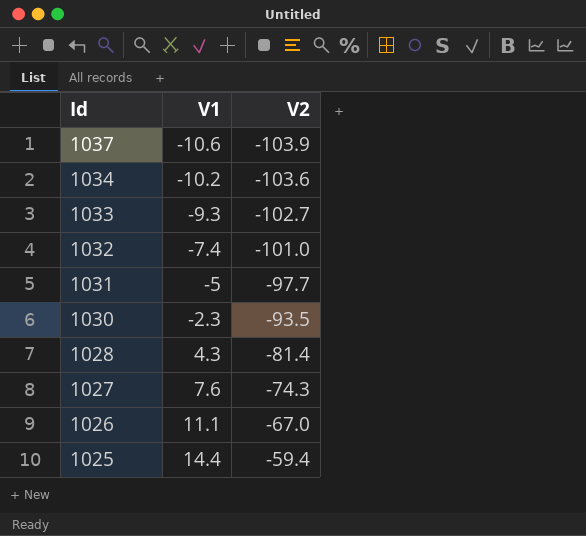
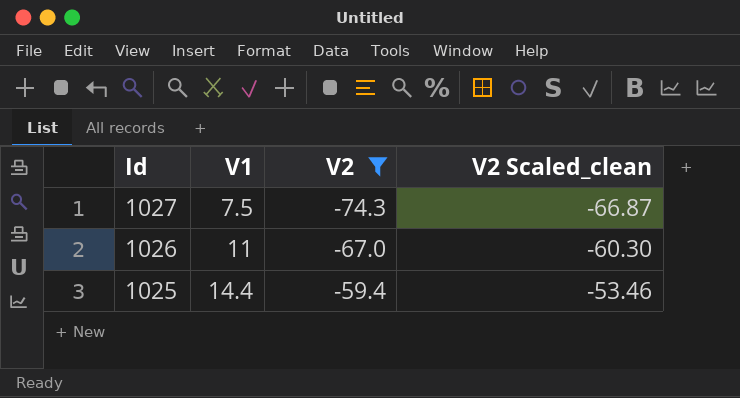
filter: none -> V2 >= -74.3
column V2 Scaled_clean | formula: none -> [V2] * 0.9
1027 | V1: 7.6 -> 7.5
1026 | V1: 11.1 -> 11

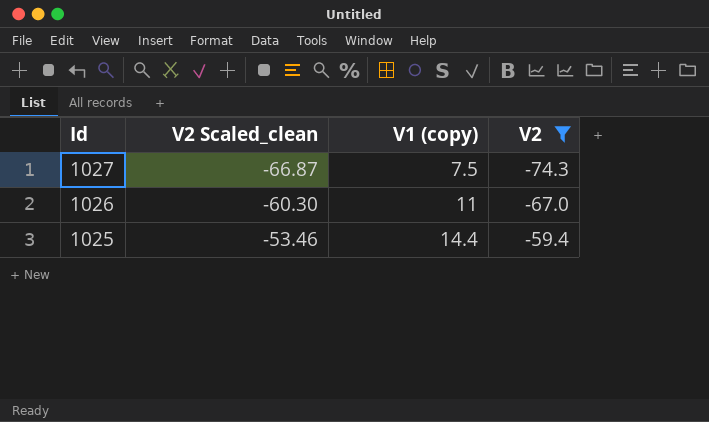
column V2 Scaled_clean | position: 4 -> 2
column name: V1 -> V1 (copy)

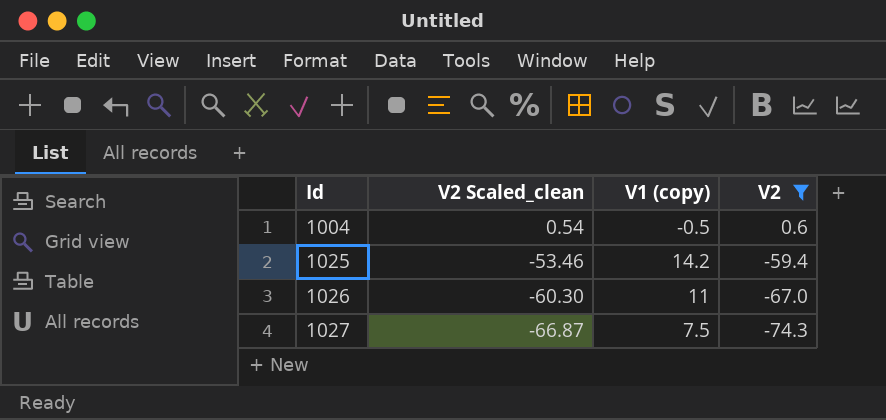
row order: Id descending -> Id ascending
row 1004: none -> 0.54 | -0.5 | 0.6
1025 | V1 (copy): 14.4 -> 14.2

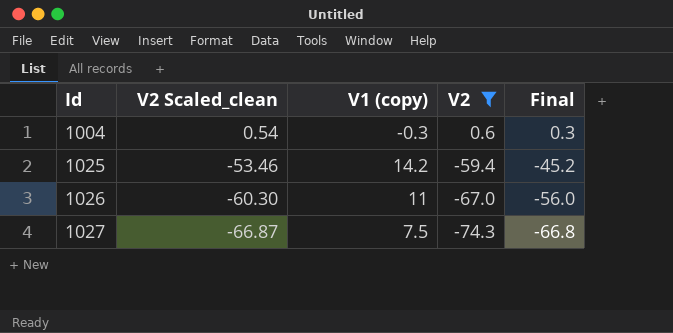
column Final | formula: none -> [V1 (copy)] + [V2]
1004 | V1 (copy): -0.5 -> -0.3

